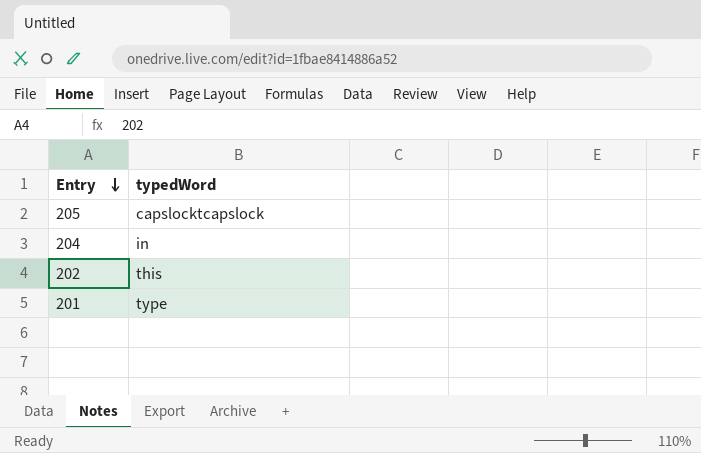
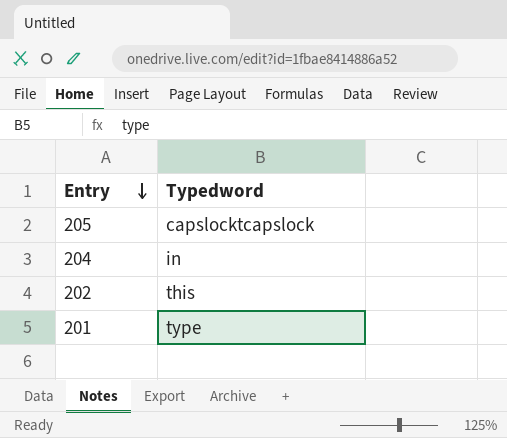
column name: typedWord -> Typedword

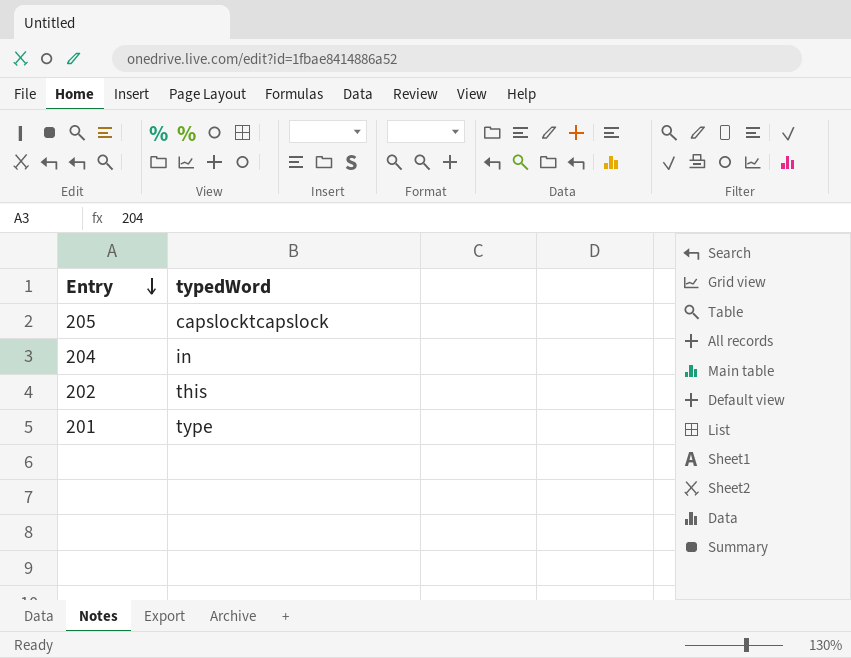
column name: Typedword -> typedWord

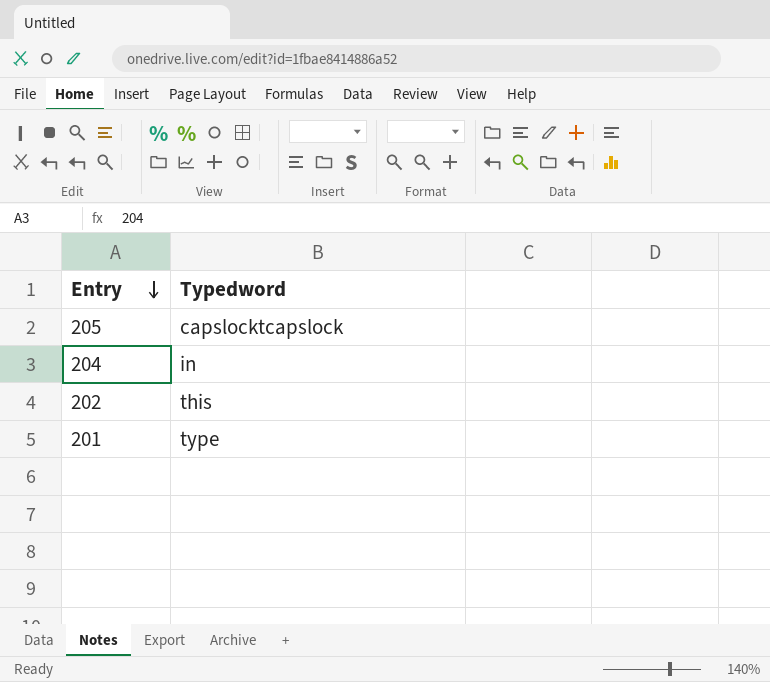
column name: typedWord -> Typedword

